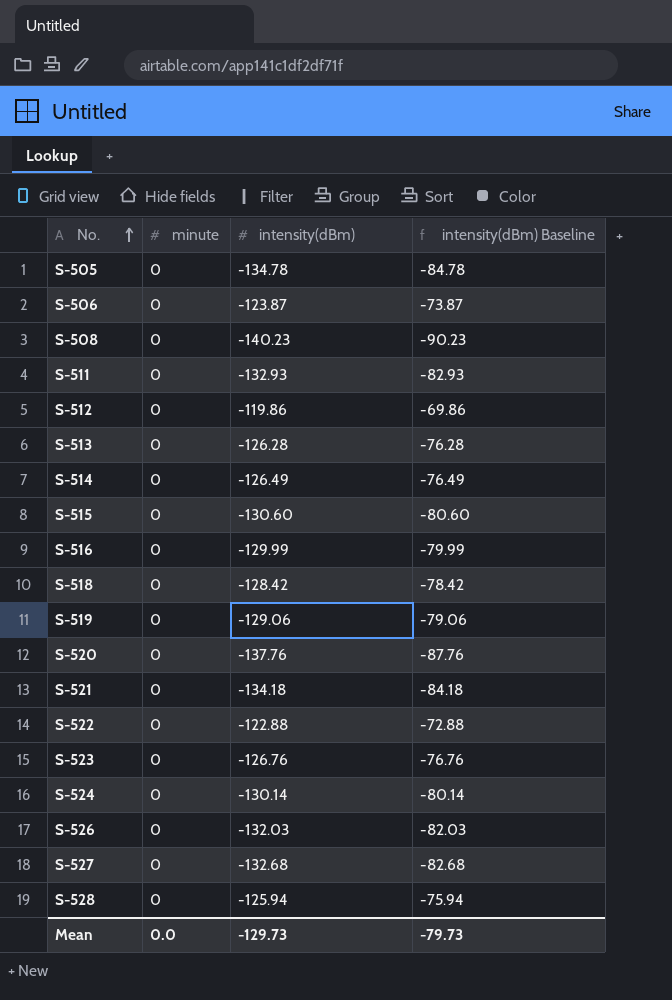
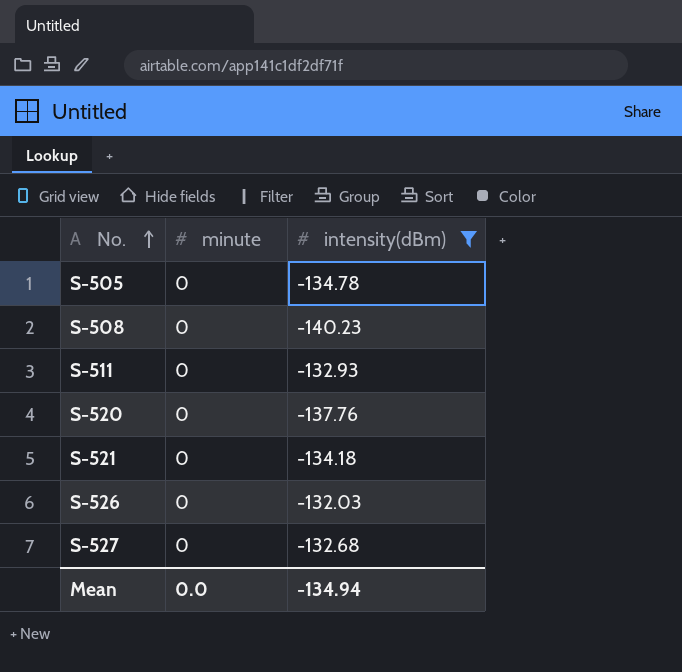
filter: none -> intensity(dBm) <= -132.03
column intensity(dBm) Baseline | formula: [intensity(dBm)] + 50 -> none
Mean | intensity(dBm): -129.73 -> -134.94

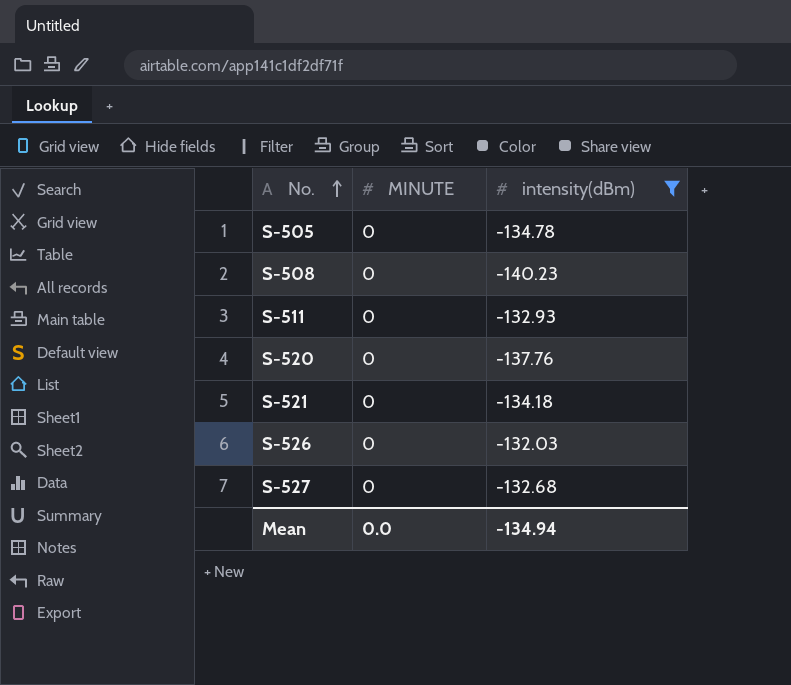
column name: minute -> MINUTE

